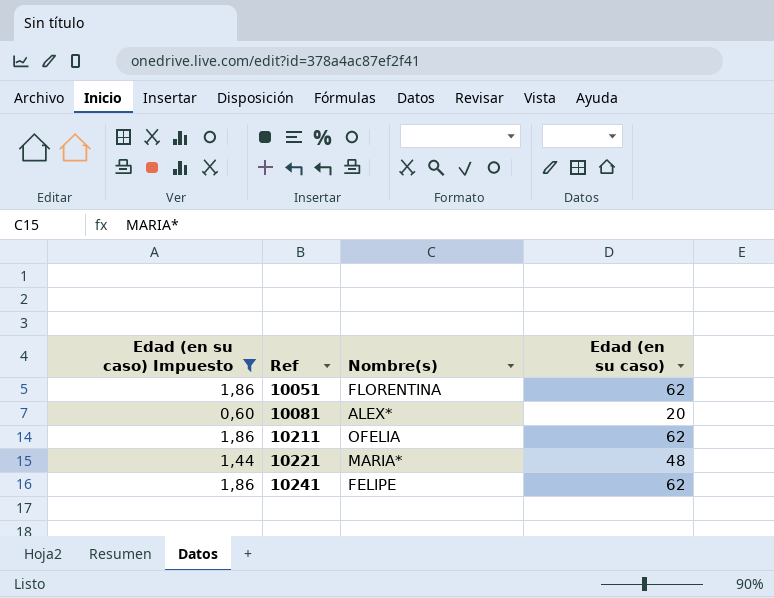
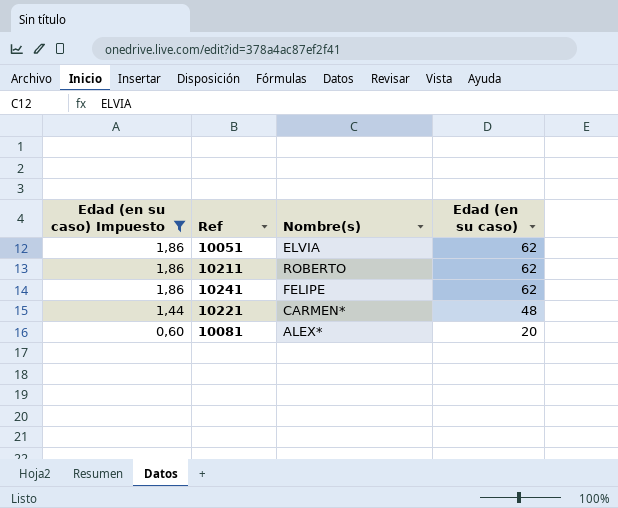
row order: Ref ascending -> Edad (en su caso) Impuesto descending
10051 | Nombre(s): FLORENTINA -> ELVIA
10211 | Nombre(s): OFELIA -> ROBERTO
10221 | Nombre(s): MARIA* -> CARMEN*

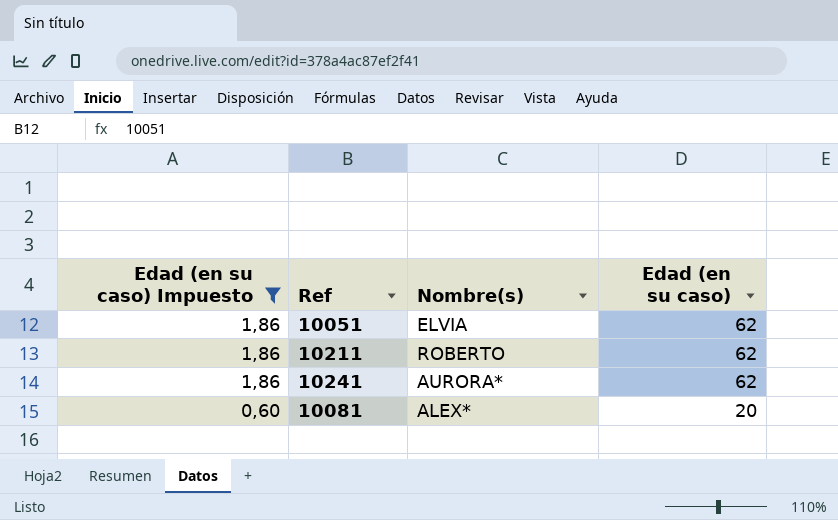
row 10221: 1,44 | CARMEN* | 48 -> none
10241 | Nombre(s): FELIPE -> AURORA*

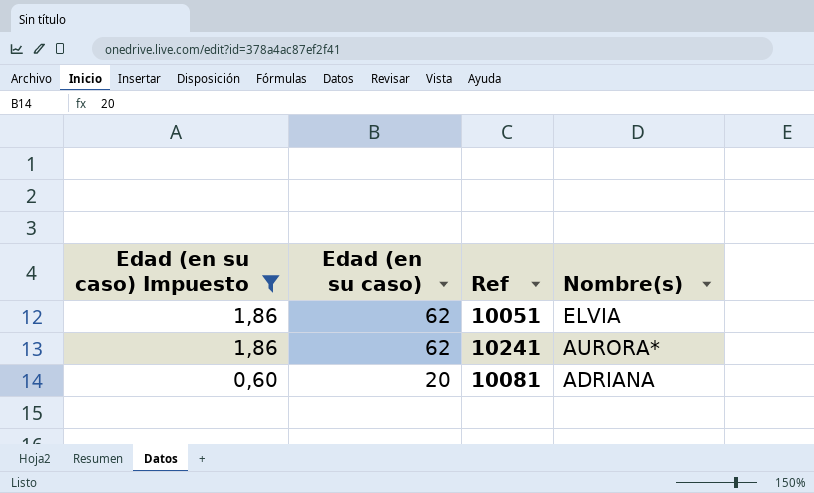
column Edad (en su caso) | position: 4 -> 2
row 10211: 1,86 | ROBERTO | 62 -> none
10081 | Nombre(s): ALEX* -> ADRIANA

